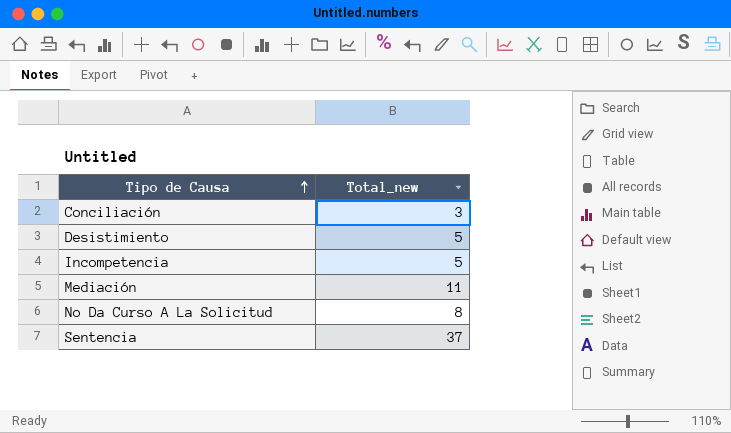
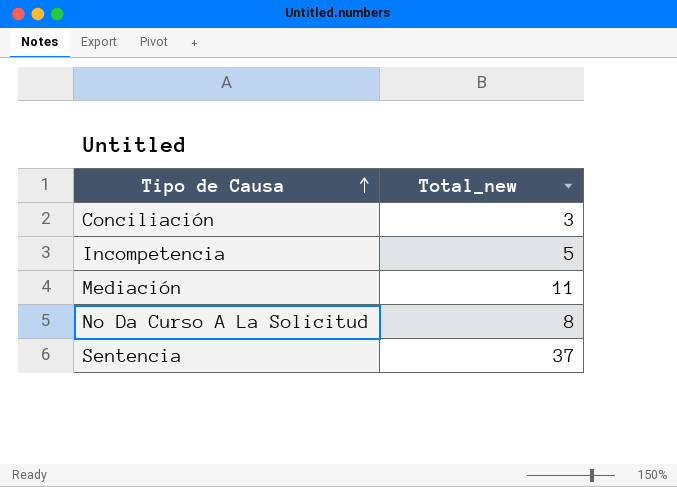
row Desistimiento: 5 -> none

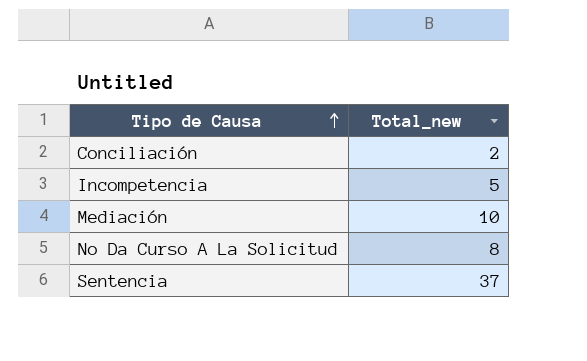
Conciliación | Total_new: 3 -> 2
Mediación | Total_new: 11 -> 10

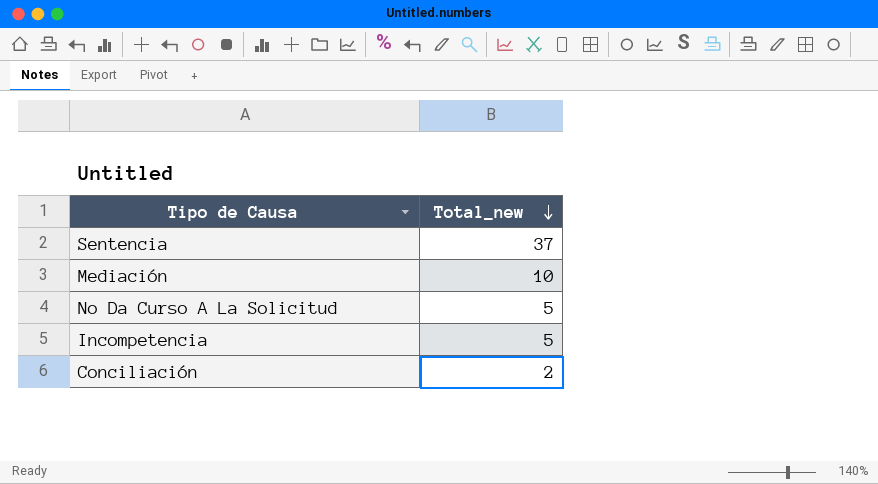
row order: Tipo de Causa ascending -> Total_new descending
No Da Curso A La Solicitud | Total_new: 8 -> 5

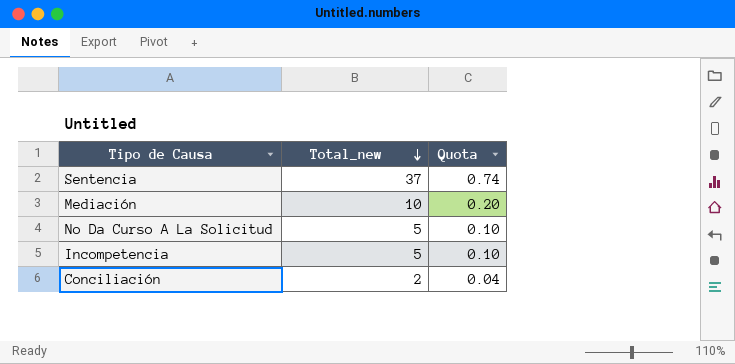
column Quota | formula: none -> [Total_new] * 0.02

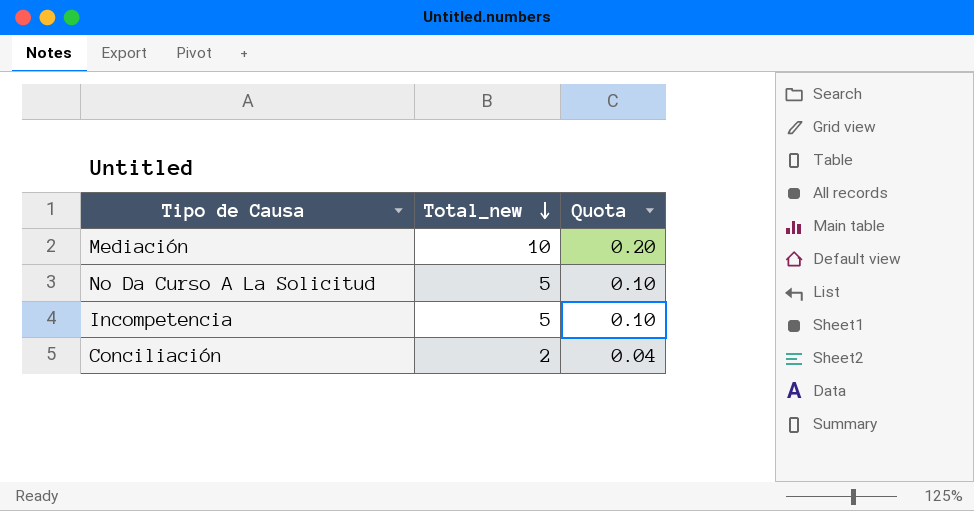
row Sentencia: 37 | 0.74 -> none

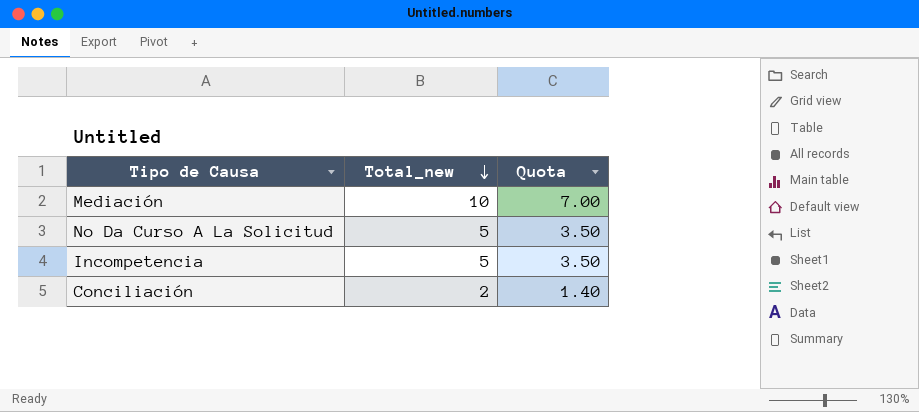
column Quota | formula: [Total_new] * 0.02 -> [Total_new] * 0.7

